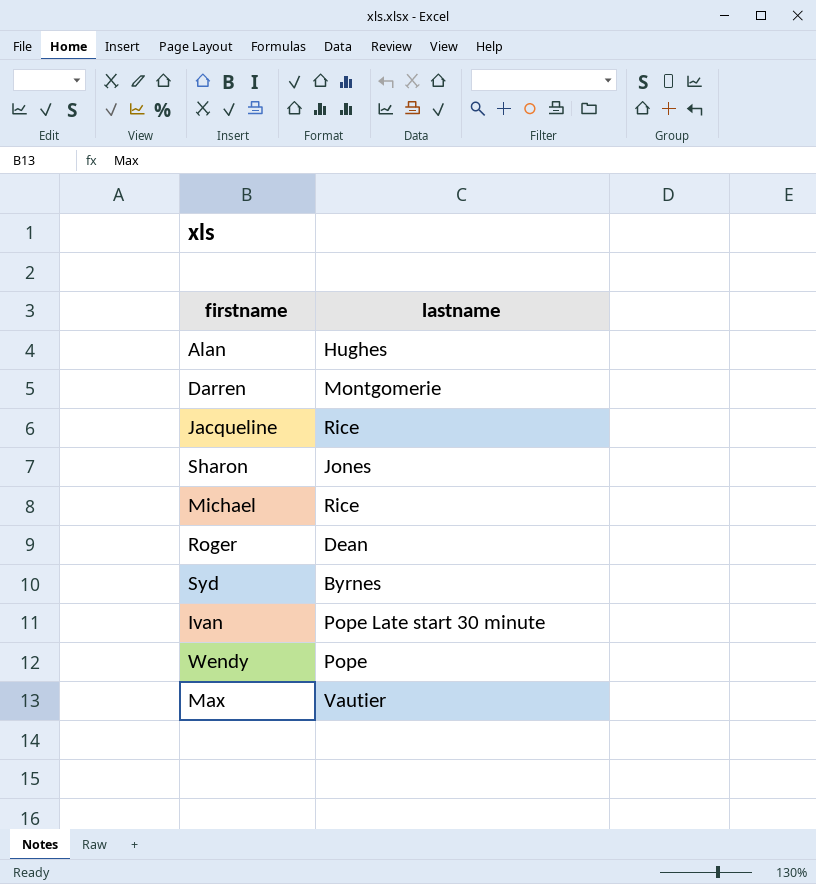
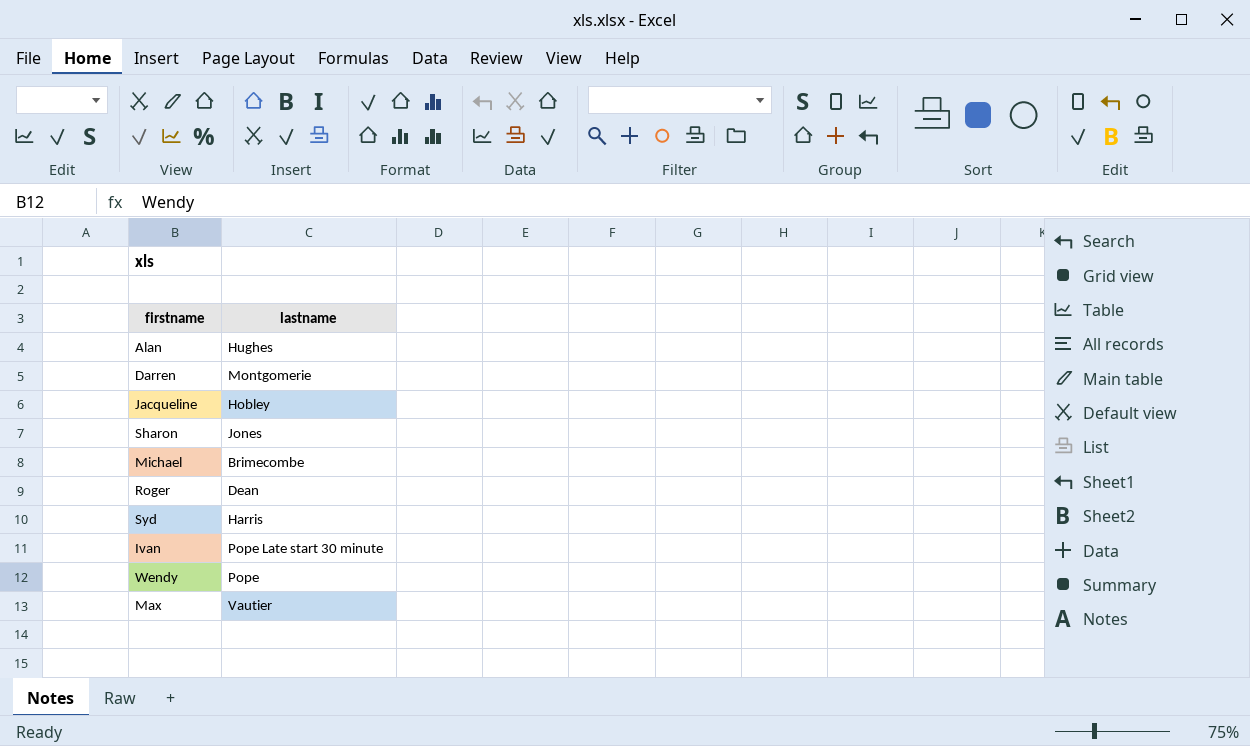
Jacqueline | lastname: Rice -> Hobley
Michael | lastname: Rice -> Brimecombe
Syd | lastname: Byrnes -> Harris

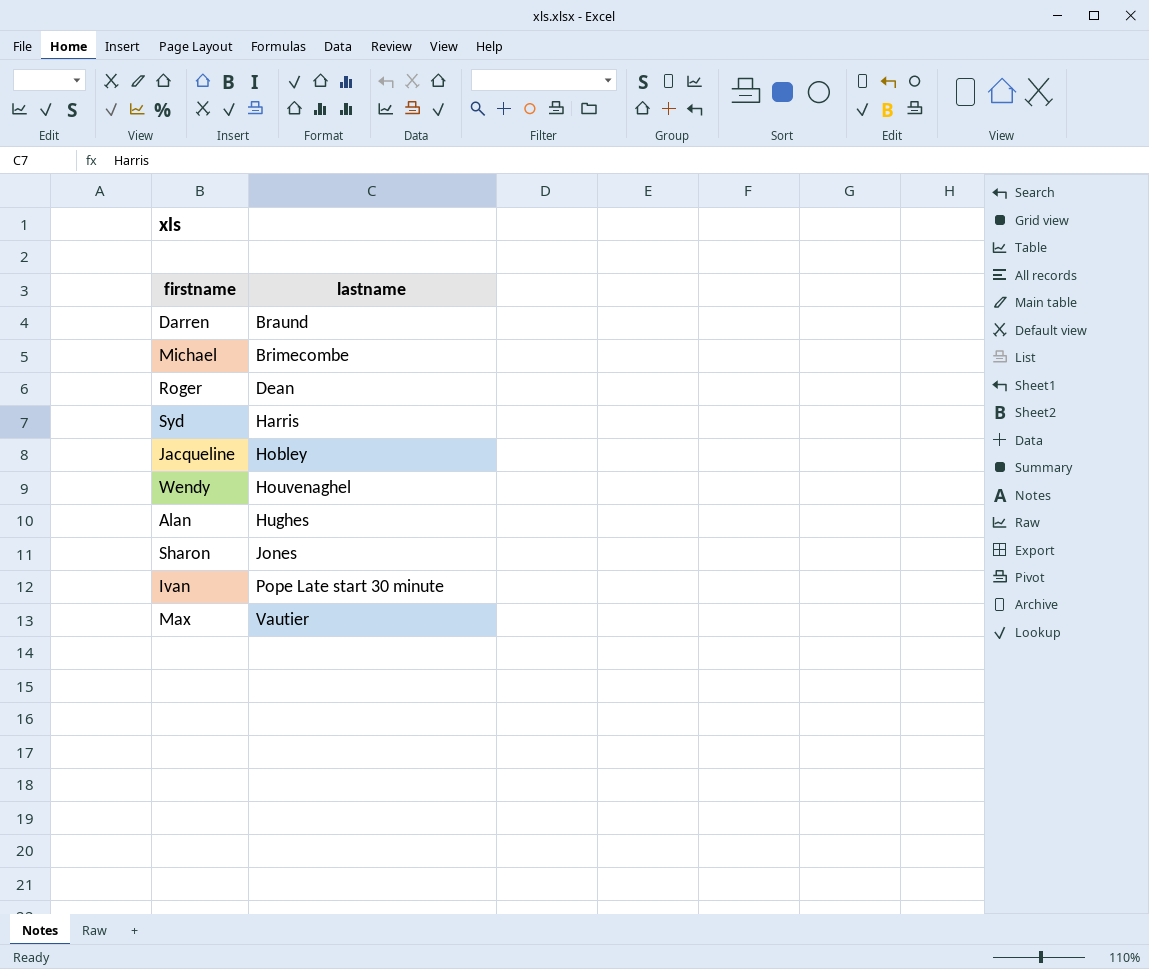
row order: none -> lastname ascending
Darren | lastname: Montgomerie -> Braund
Wendy | lastname: Pope -> Houvenaghel

